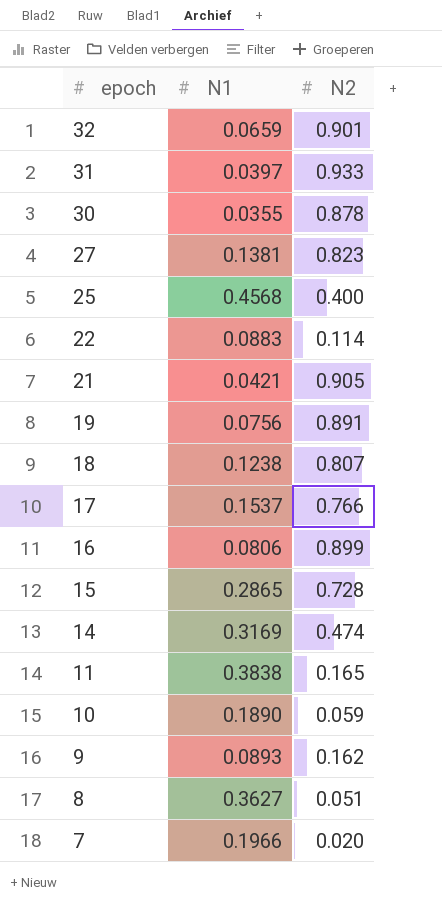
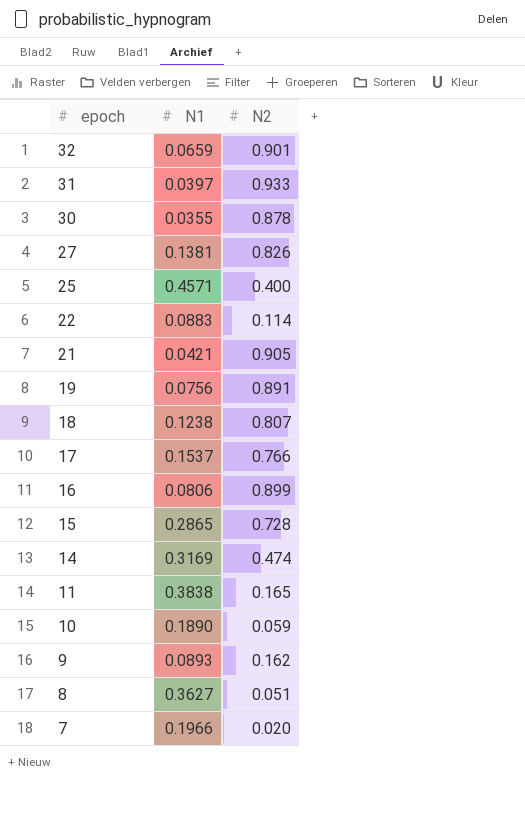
27 | N2: 0.823 -> 0.826
25 | N1: 0.4568 -> 0.4571

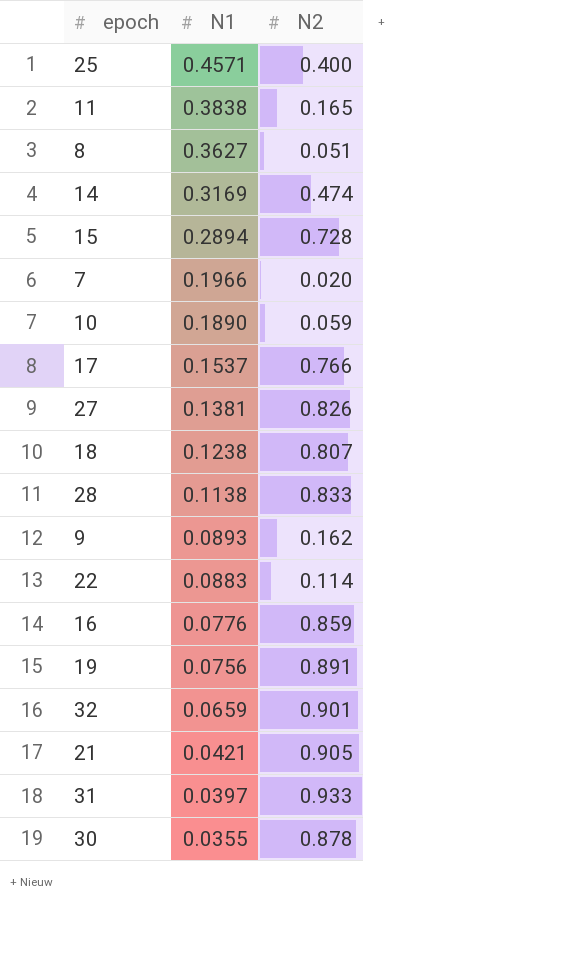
row order: epoch descending -> N1 descending
15 | N1: 0.2865 -> 0.2894
row 28: none -> 0.1138 | 0.833
16 | N1: 0.0806 -> 0.0776
16 | N2: 0.899 -> 0.859

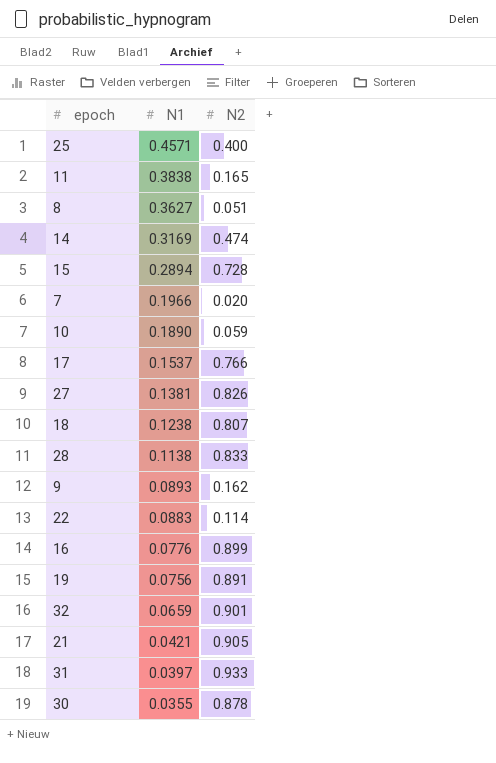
16 | N2: 0.859 -> 0.899

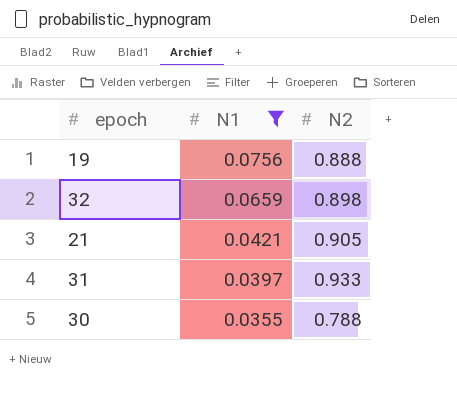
filter: none -> N1 <= 0.0756
19 | N2: 0.891 -> 0.888
32 | N2: 0.901 -> 0.898
30 | N2: 0.878 -> 0.788

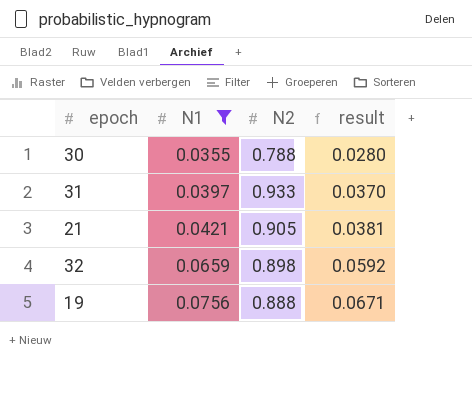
row order: N1 descending -> N1 ascending
column result | formula: none -> [N1] * [N2]

